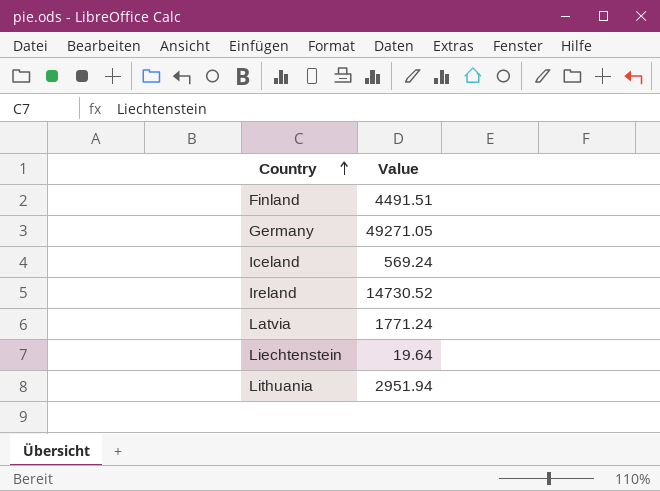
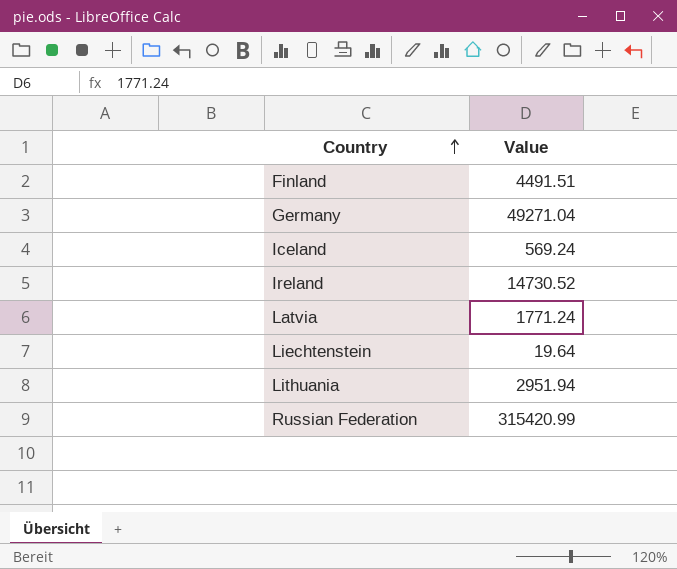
Germany | Value: 49271.05 -> 49271.04
row Russian Federation: none -> 315420.99

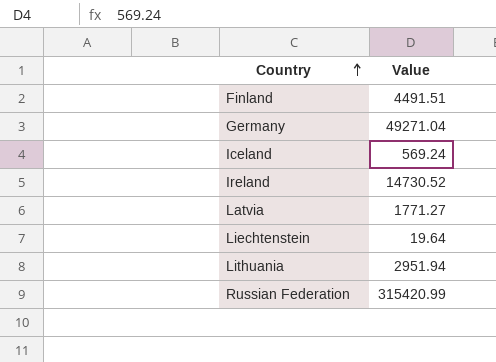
Latvia | Value: 1771.24 -> 1771.27

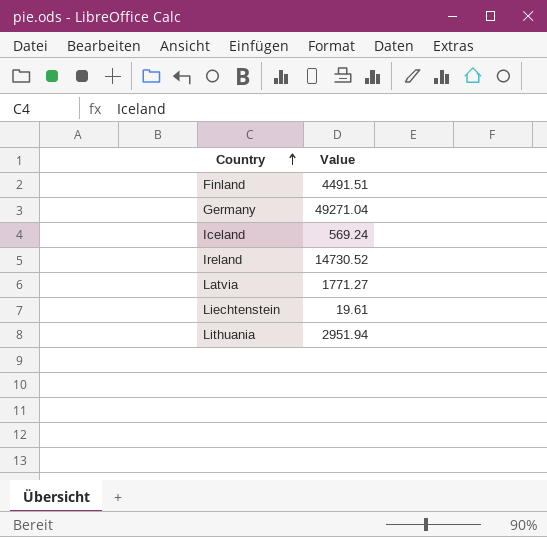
row Russian Federation: 315420.99 -> none
Liechtenstein | Value: 19.64 -> 19.61

